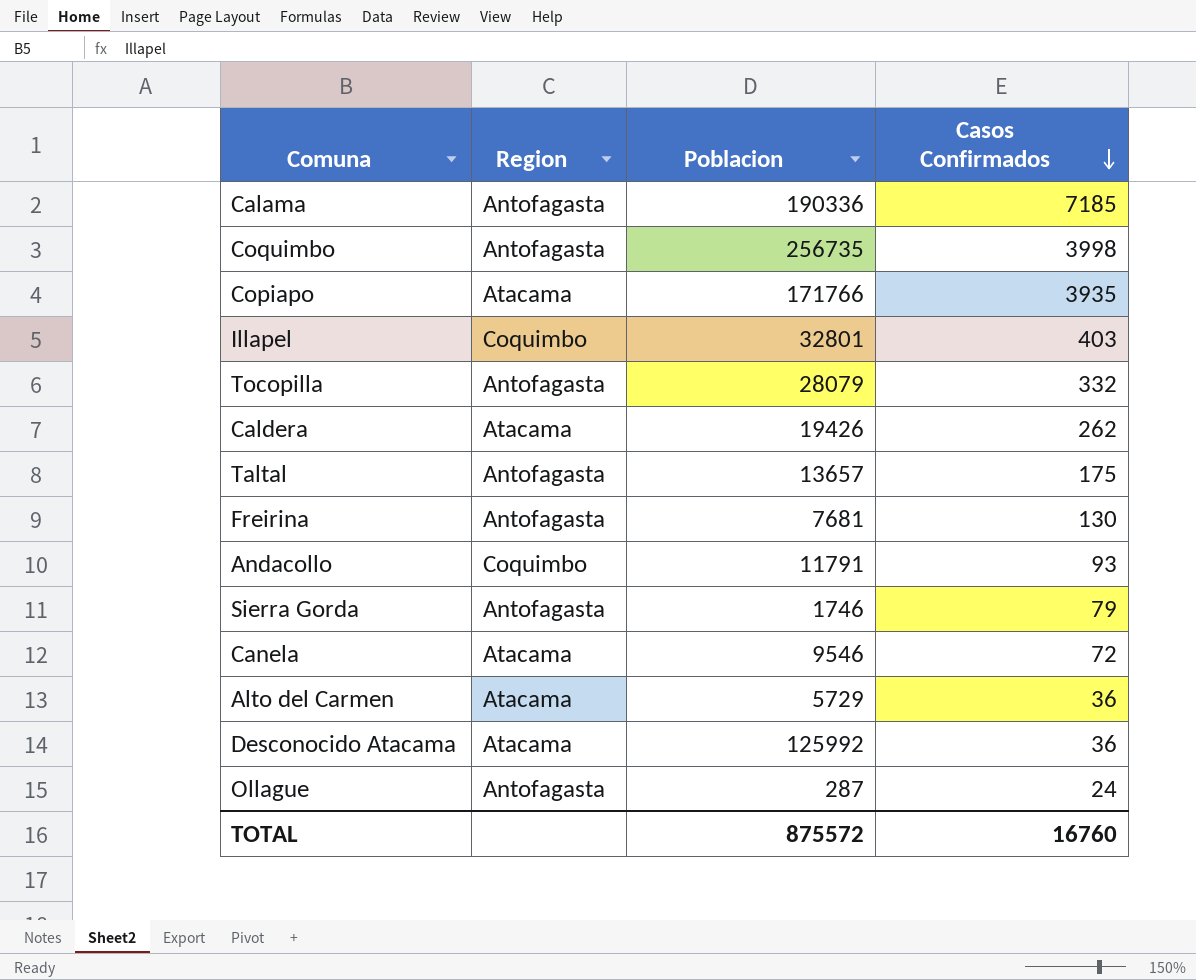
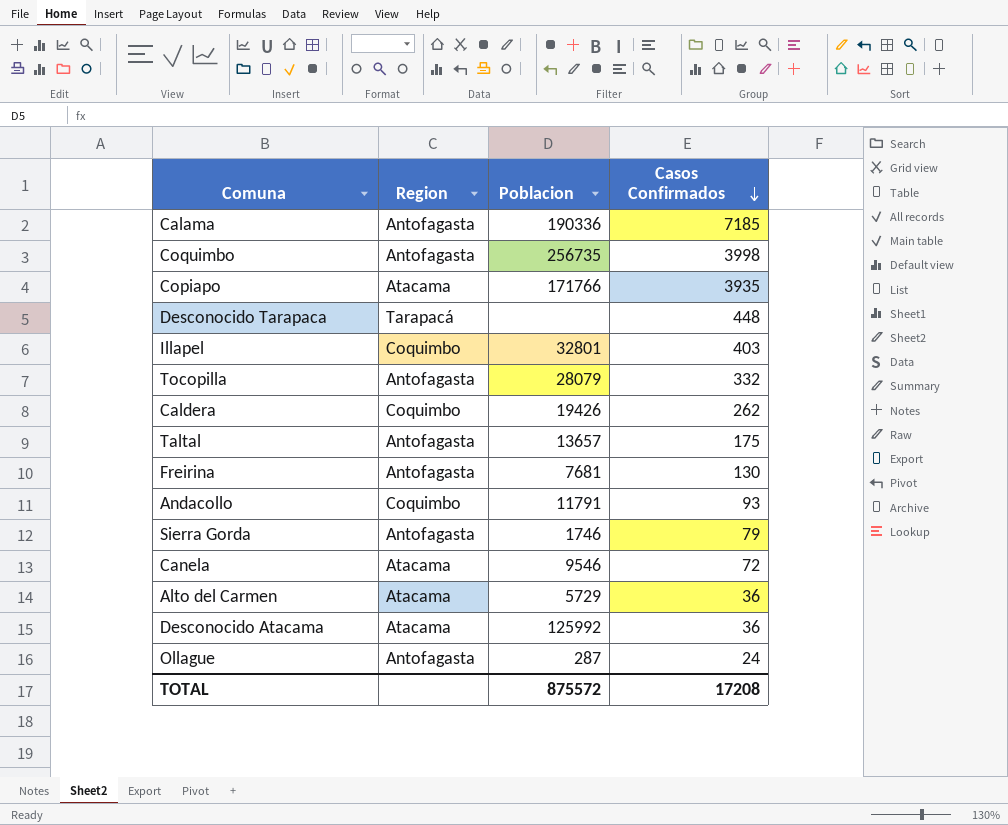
row Desconocido Tarapaca: none -> Tarapacá | none | 448
Caldera | Region: Atacama -> Coquimbo
TOTAL | Casos Confirmados: 16760 -> 17208

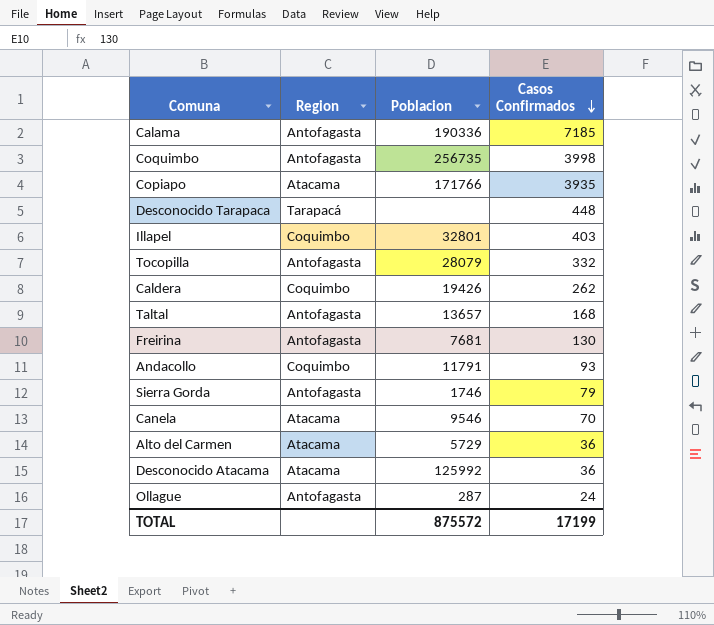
Taltal | Casos Confirmados: 175 -> 168
Canela | Casos Confirmados: 72 -> 70
TOTAL | Casos Confirmados: 17208 -> 17199

